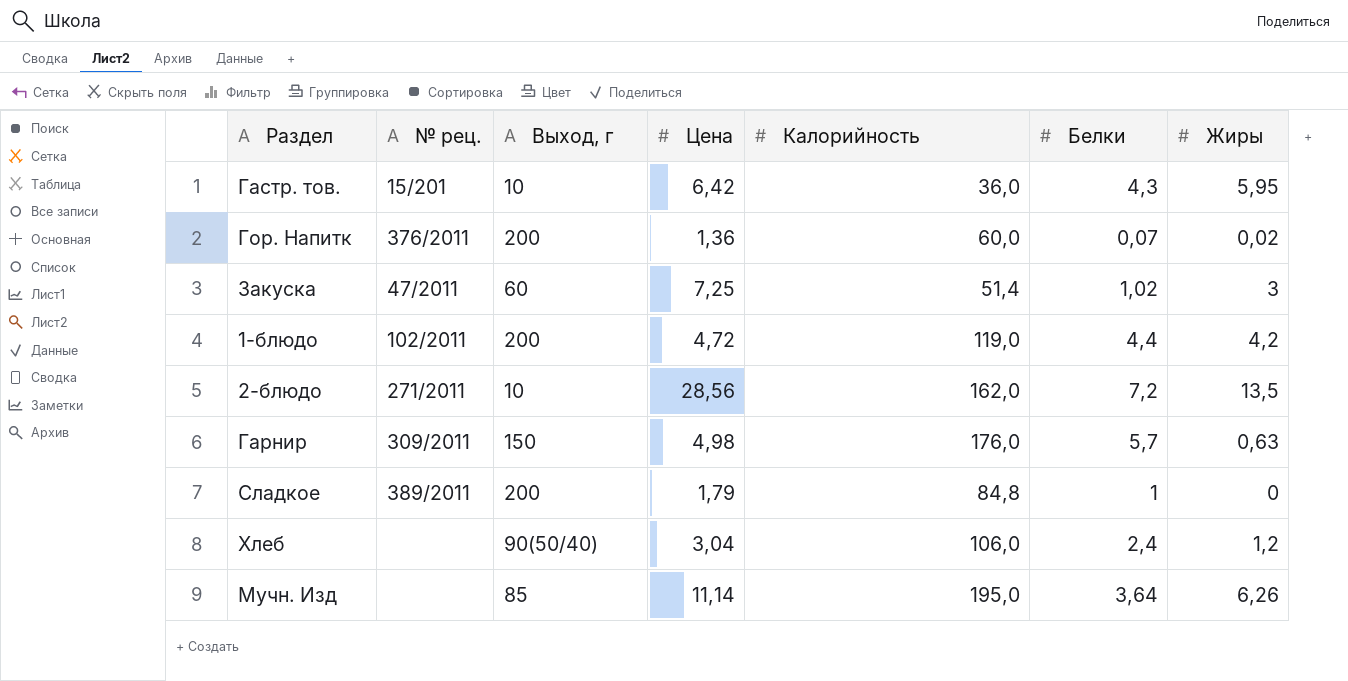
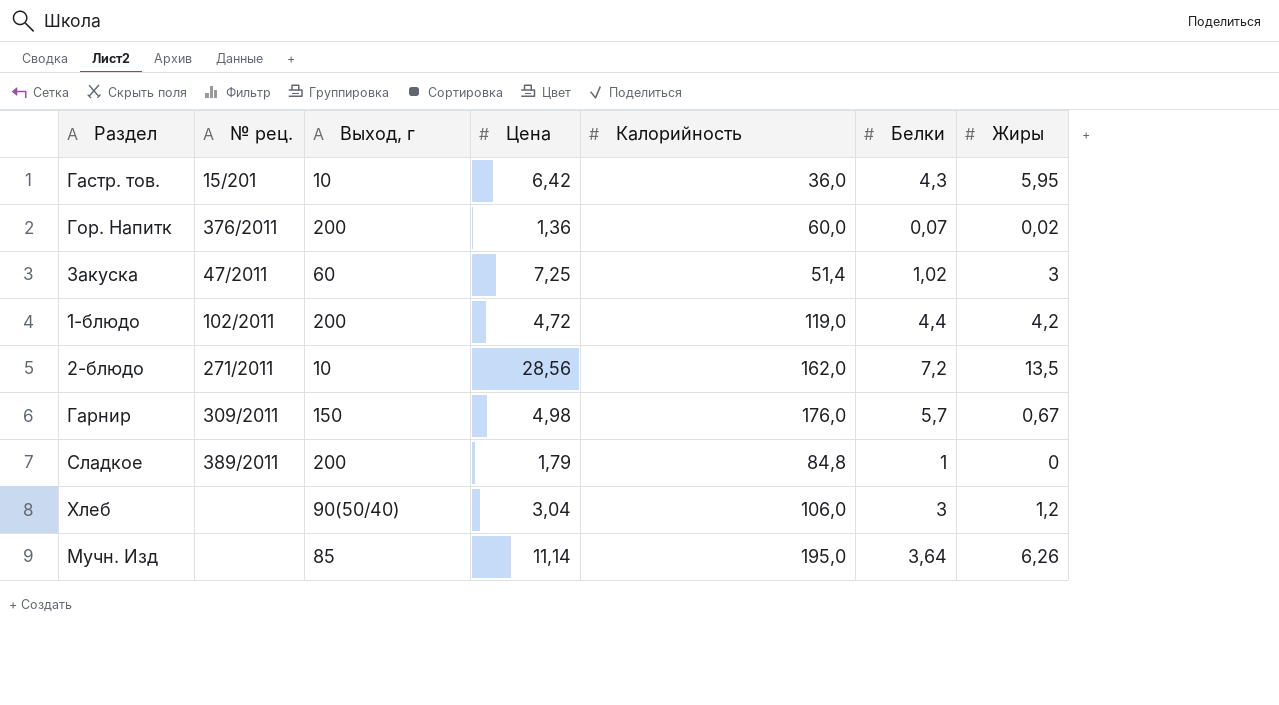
Гарнир | Жиры: 0,63 -> 0,67
Хлеб | Белки: 2,4 -> 3

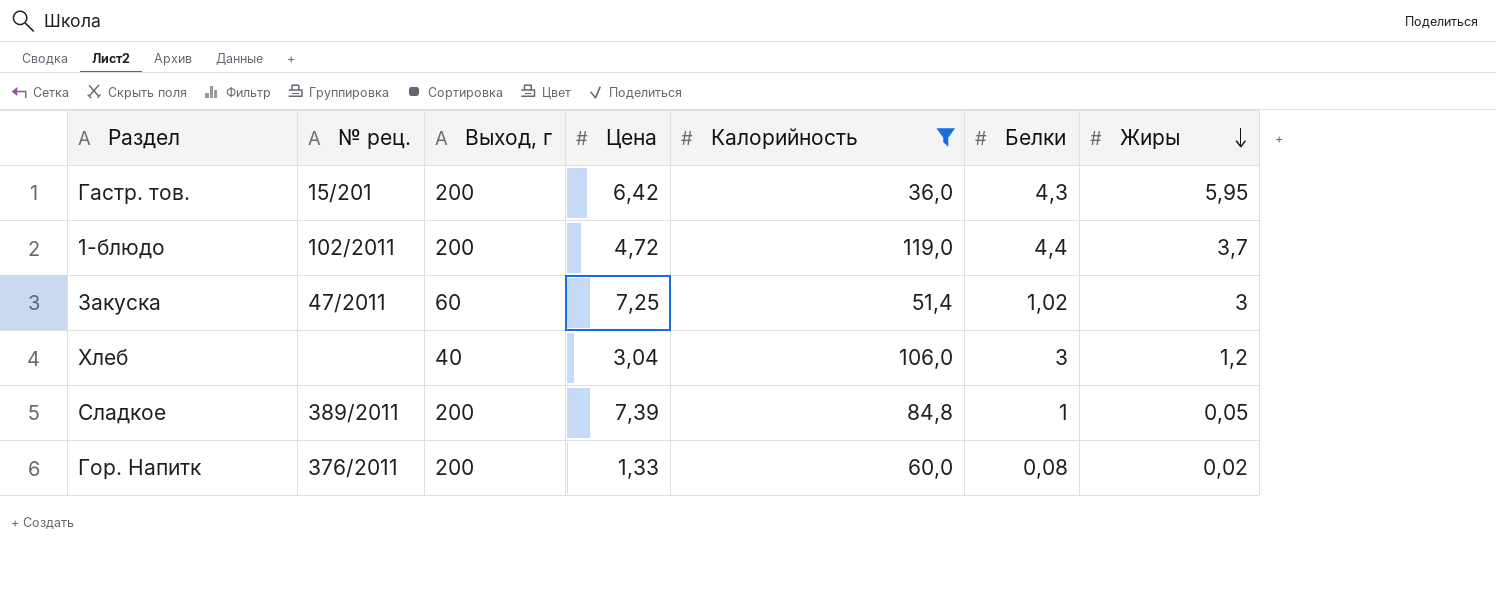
filter: none -> Калорийность <= 119,0
row order: none -> Жиры descending
Гастр. тов. | Выход, г: 10 -> 200
1-блюдо | Жиры: 4,2 -> 3,7
Хлеб | Выход, г: 90(50/40) -> 40
Сладкое | Цена: 1,79 -> 7,39
Сладкое | Жиры: 0 -> 0,05
Гор. Напитк | Цена: 1,36 -> 1,33
Гор. Напитк | Белки: 0,07 -> 0,08

